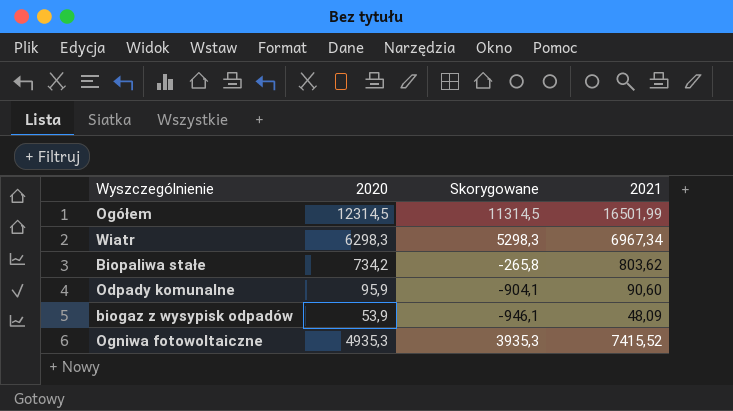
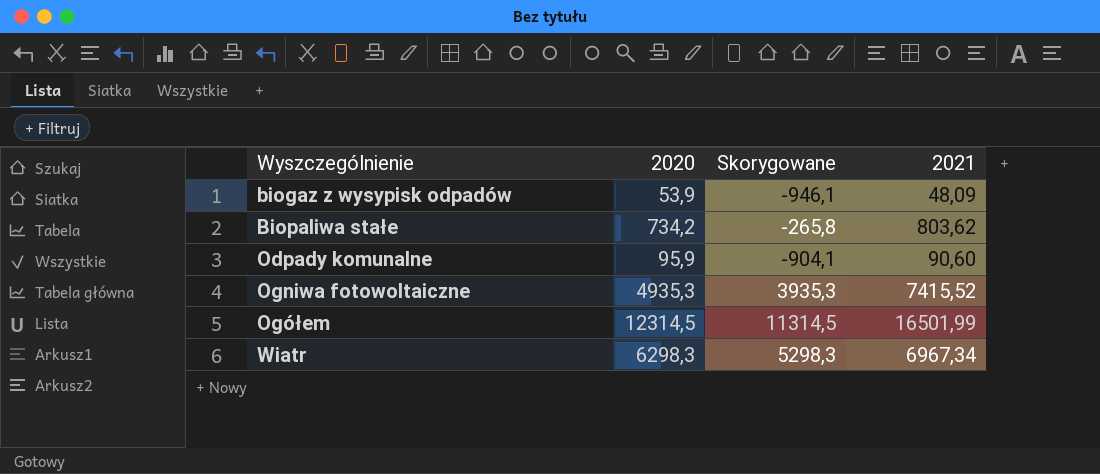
row order: none -> Wyszczególnienie ascending

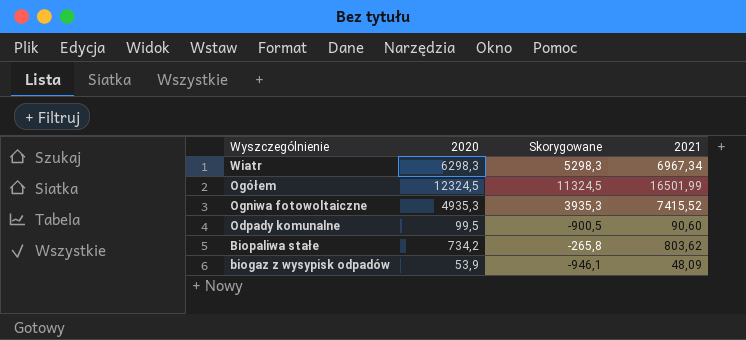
row order: Wyszczególnienie ascending -> Wyszczególnienie descending
Ogółem | 2020: 12314,5 -> 12324,5
Ogółem | Skorygowane: 11314,5 -> 11324,5
Odpady komunalne | 2020: 95,9 -> 99,5
Odpady komunalne | Skorygowane: -904,1 -> -900,5

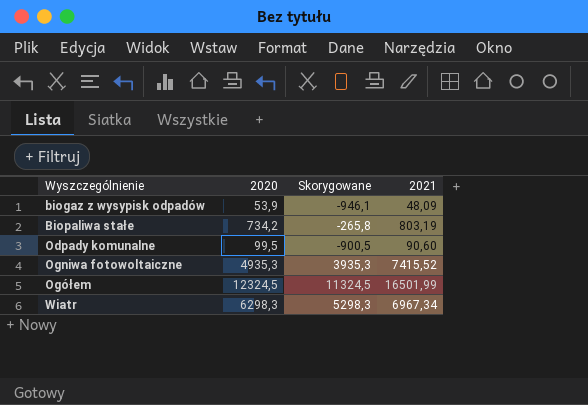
row order: Wyszczególnienie descending -> Wyszczególnienie ascending
Biopaliwa stałe | 2021: 803,62 -> 803,19

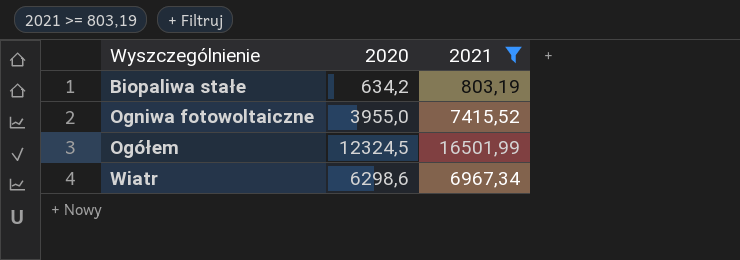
filter: none -> 2021 >= 803,19
column Skorygowane | formula: [2020] - 1000 -> none
Biopaliwa stałe | 2020: 734,2 -> 634,2
Ogniwa fotowoltaiczne | 2020: 4935,3 -> 3955,0
Wiatr | 2020: 6298,3 -> 6298,6

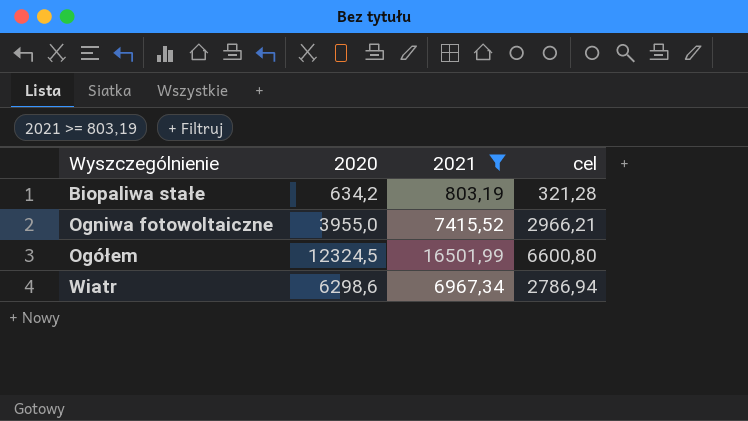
column cel | formula: none -> [2021] * 0,4

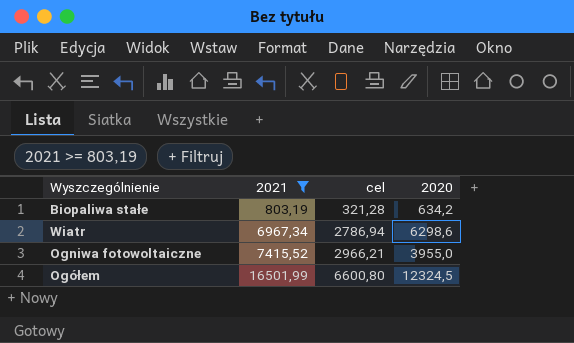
row order: Wyszczególnienie ascending -> 2021 ascending
column 2020 | position: 2 -> 4

